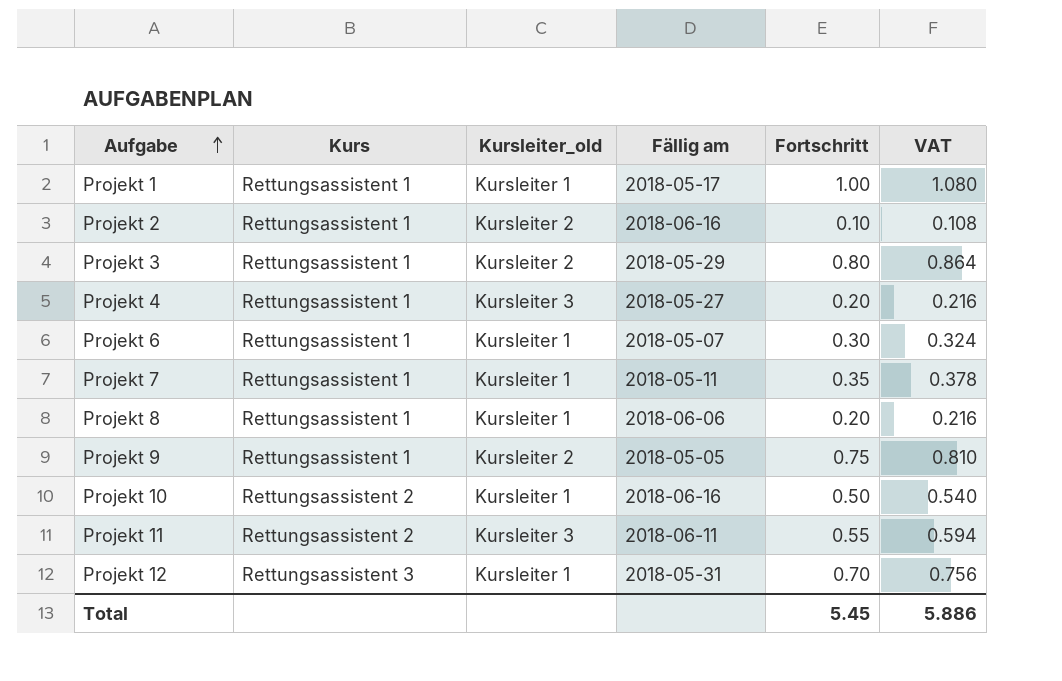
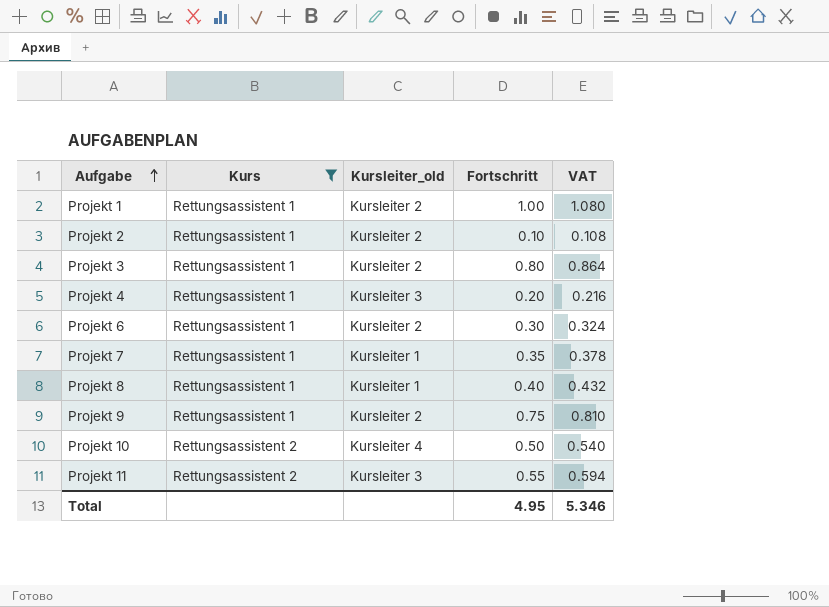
filter: none -> Kurs != Rettungsassistent 3
column Fällig am | position: 4 -> none
Projekt 1 | Kursleiter_old: Kursleiter 1 -> Kursleiter 2
Projekt 6 | Kursleiter_old: Kursleiter 1 -> Kursleiter 2
Projekt 8 | Fortschritt: 0.20 -> 0.40
Projekt 8 | VAT: 0.216 -> 0.432
Projekt 10 | Kursleiter_old: Kursleiter 1 -> Kursleiter 4
Total | Fortschritt: 5.45 -> 4.95
Total | VAT: 5.886 -> 5.346

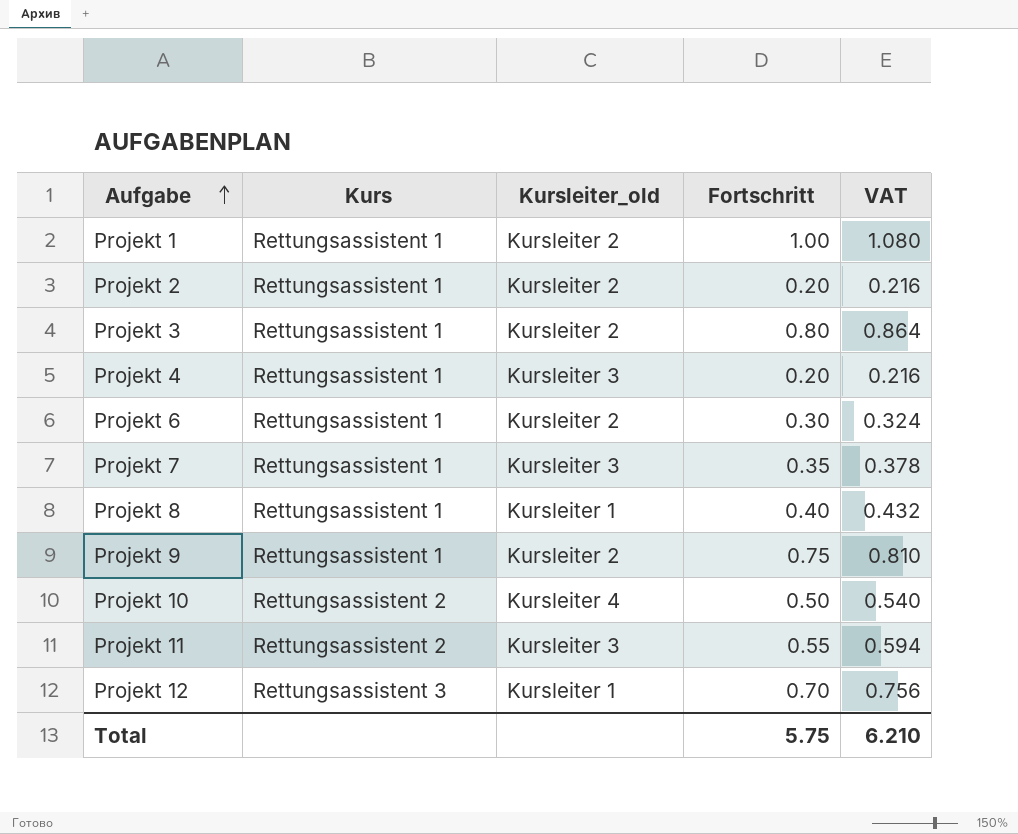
filter: Kurs != Rettungsassistent 3 -> none
Projekt 2 | Fortschritt: 0.10 -> 0.20
Projekt 2 | VAT: 0.108 -> 0.216
Projekt 7 | Kursleiter_old: Kursleiter 1 -> Kursleiter 3
Total | Fortschritt: 4.95 -> 5.75
Total | VAT: 5.346 -> 6.210

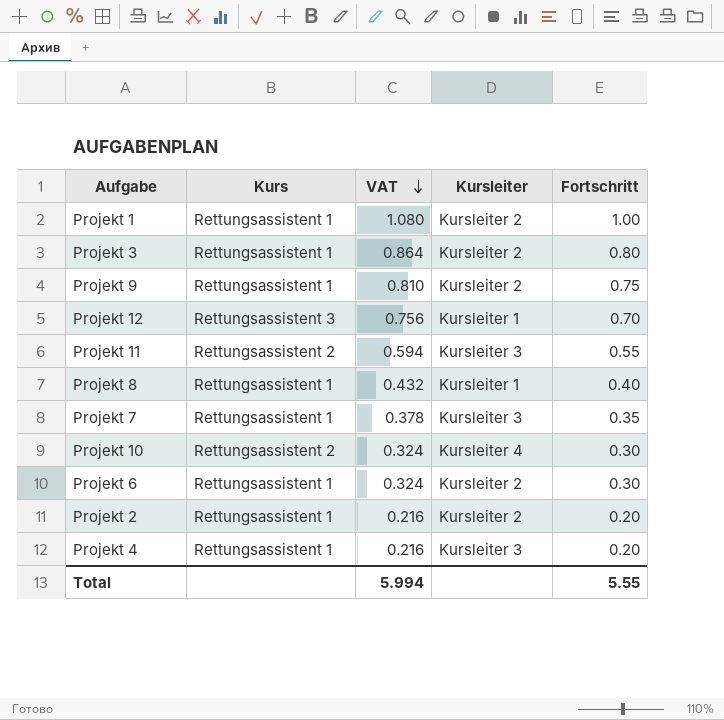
row order: Aufgabe ascending -> VAT descending
column VAT | position: 5 -> 3
column name: Kursleiter_old -> Kursleiter
Projekt 10 | VAT: 0.540 -> 0.324
Projekt 10 | Fortschritt: 0.50 -> 0.30
Total | VAT: 6.210 -> 5.994
Total | Fortschritt: 5.75 -> 5.55

